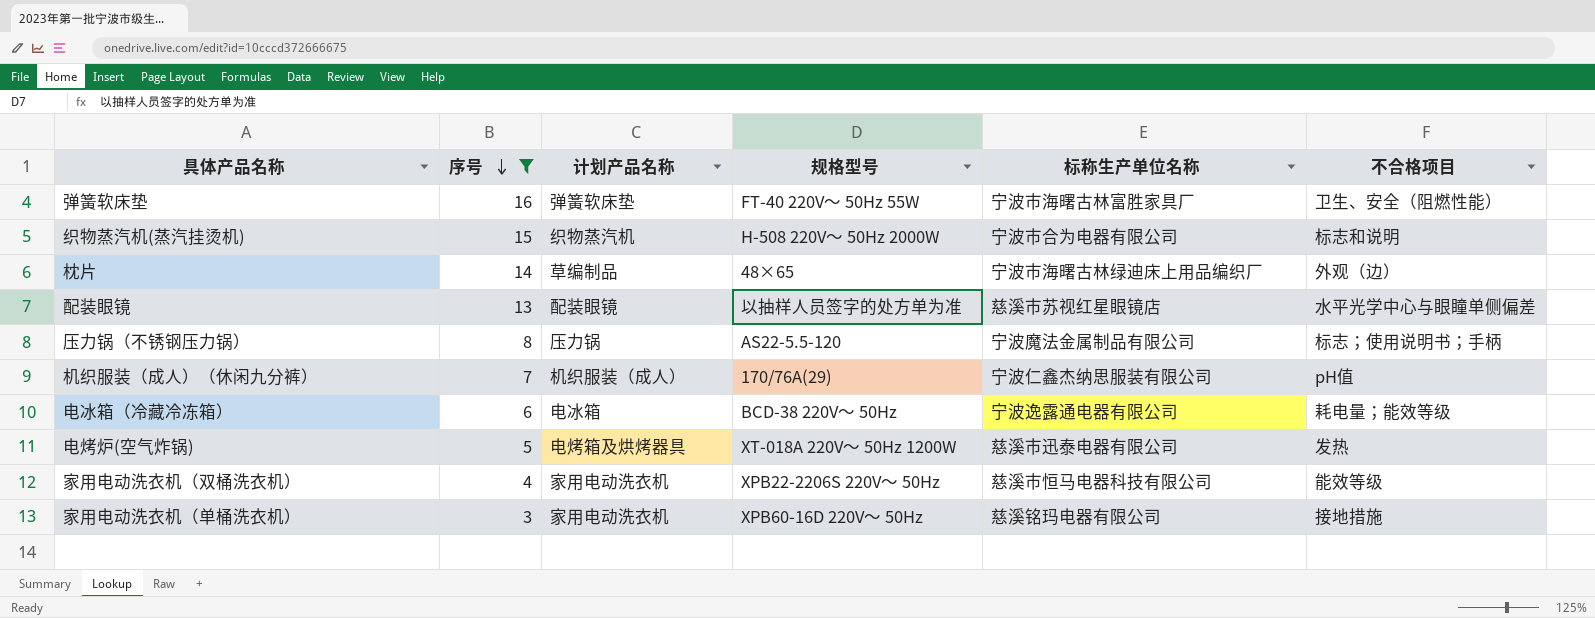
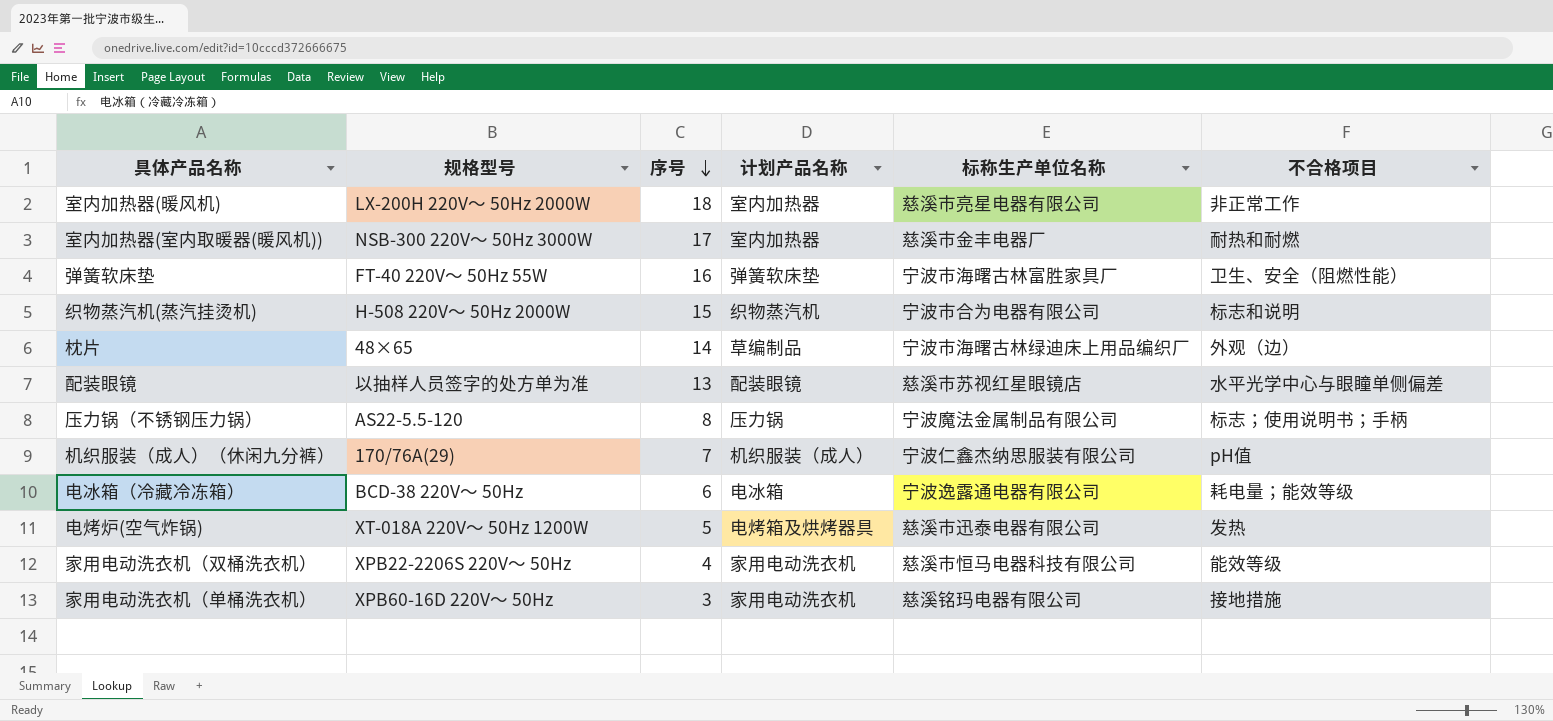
filter: 序号 <= 16 -> none
column 规格型号 | position: 4 -> 2

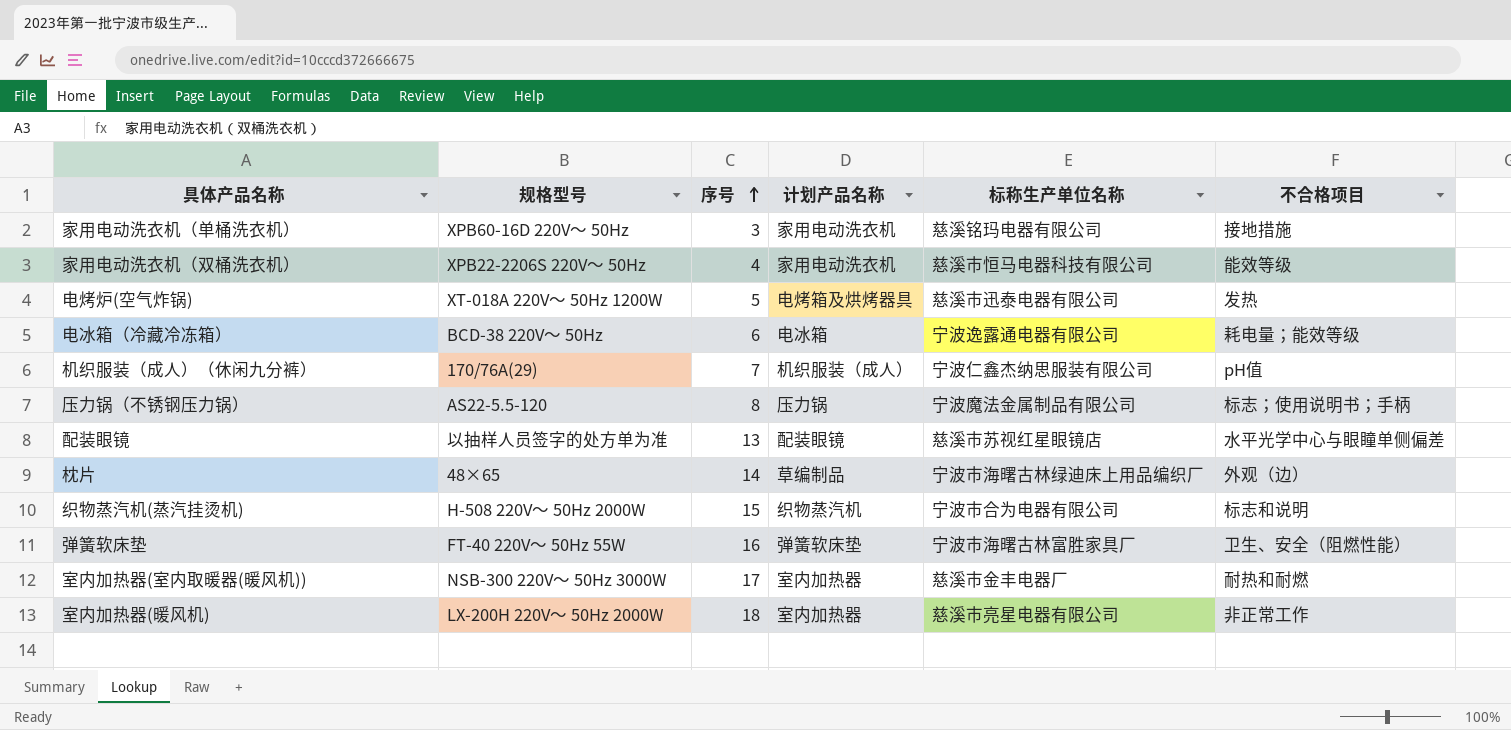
row order: 序号 descending -> 序号 ascending

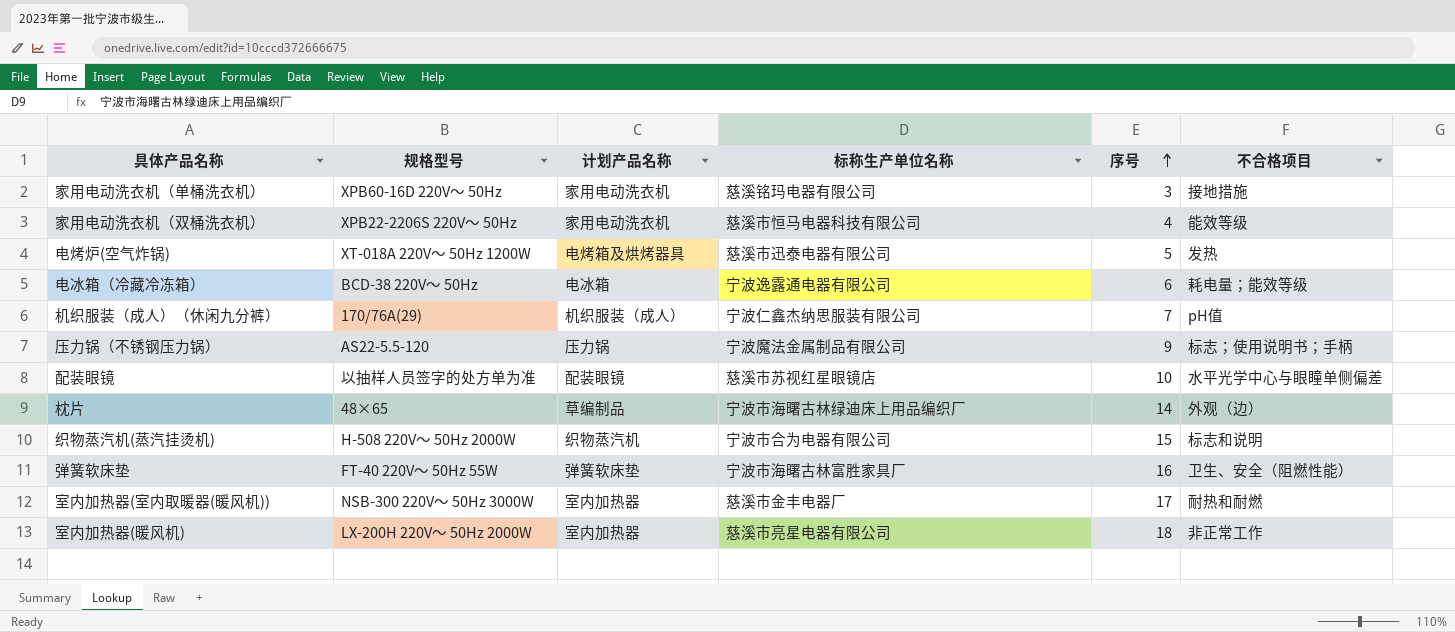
column 序号 | position: 3 -> 5
压力锅（不锈钢压力锅） | 序号: 8 -> 9
配装眼镜 | 序号: 13 -> 10

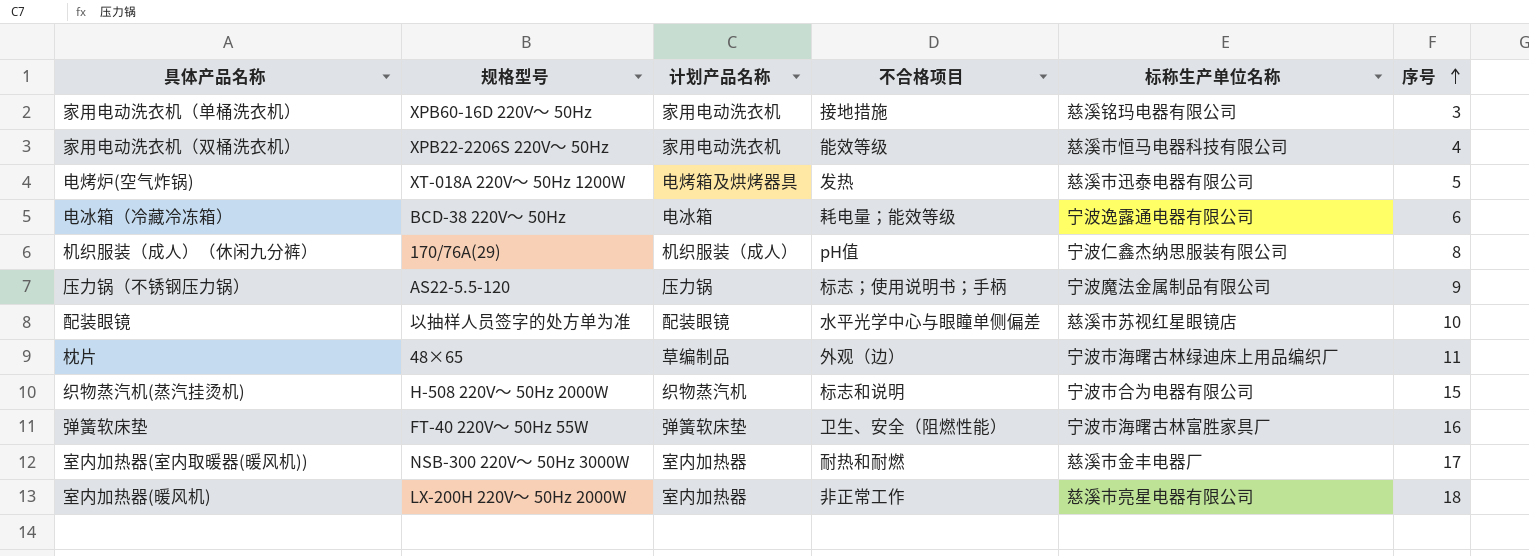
column 不合格项目 | position: 6 -> 4
机织服装（成人）（休闲九分裤） | 序号: 7 -> 8
枕片 | 序号: 14 -> 11

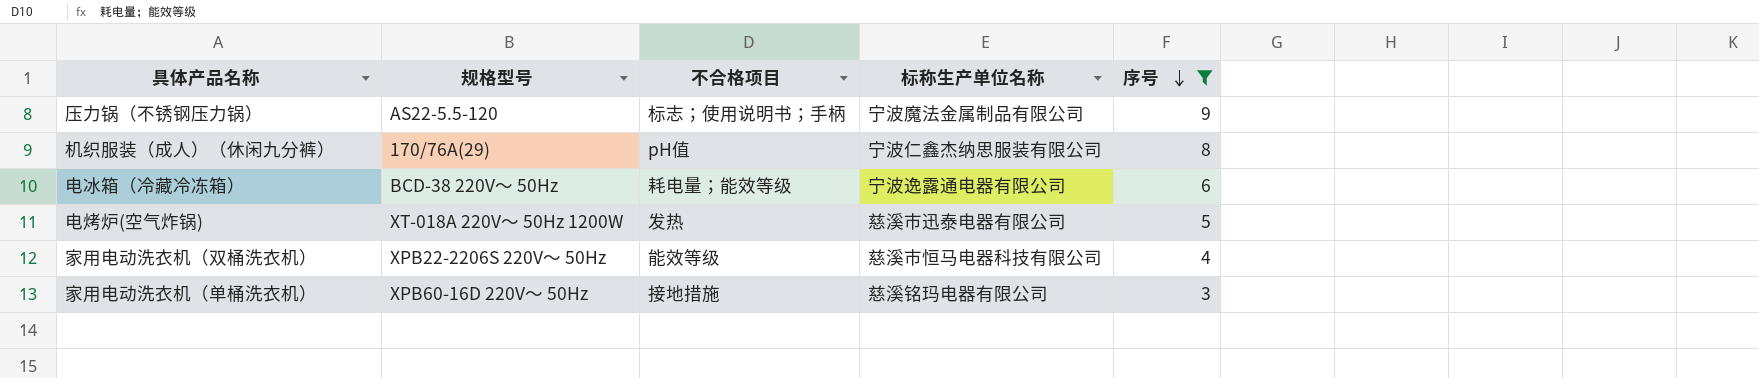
filter: none -> 序号 <= 9
row order: 序号 ascending -> 序号 descending
column 计划产品名称 | position: 3 -> none

